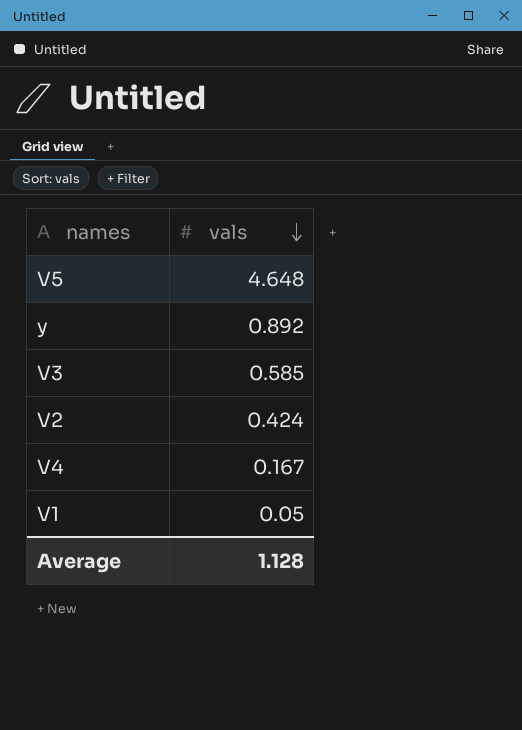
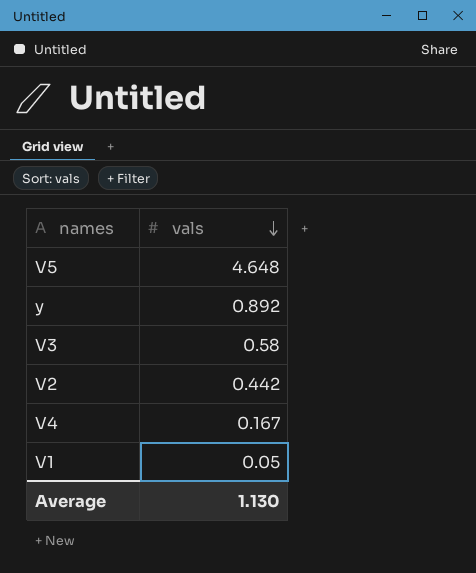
V3 | vals: 0.585 -> 0.58
V2 | vals: 0.424 -> 0.442
Average | vals: 1.128 -> 1.130

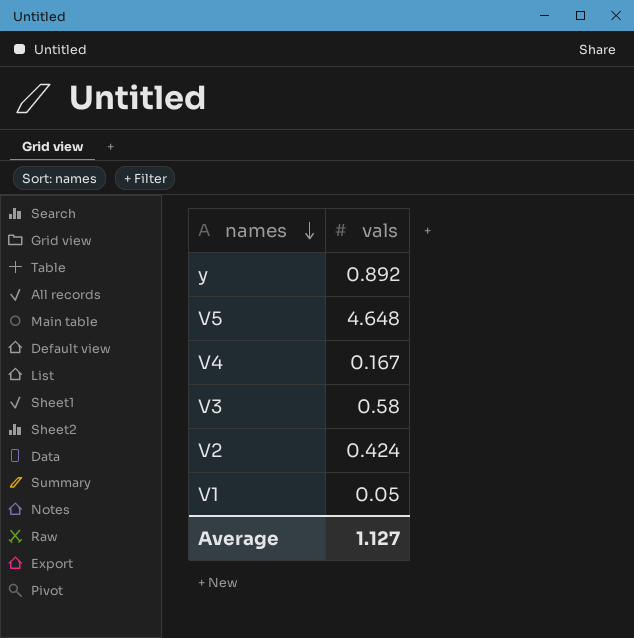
row order: vals descending -> names descending
V2 | vals: 0.442 -> 0.424
Average | vals: 1.130 -> 1.127

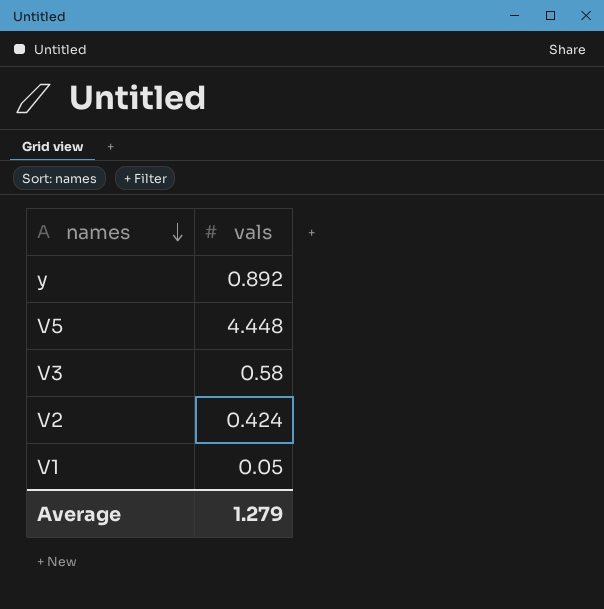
row V4: 0.167 -> none
V5 | vals: 4.648 -> 4.448
Average | vals: 1.127 -> 1.279

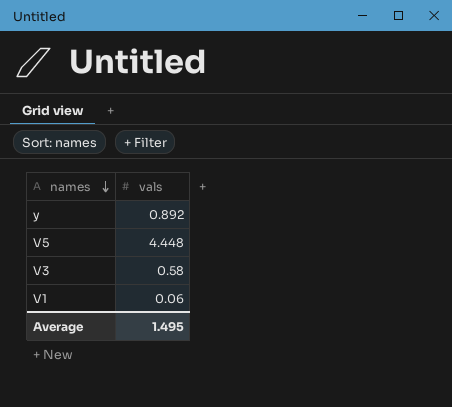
row V2: 0.424 -> none
V1 | vals: 0.05 -> 0.06
Average | vals: 1.279 -> 1.495

